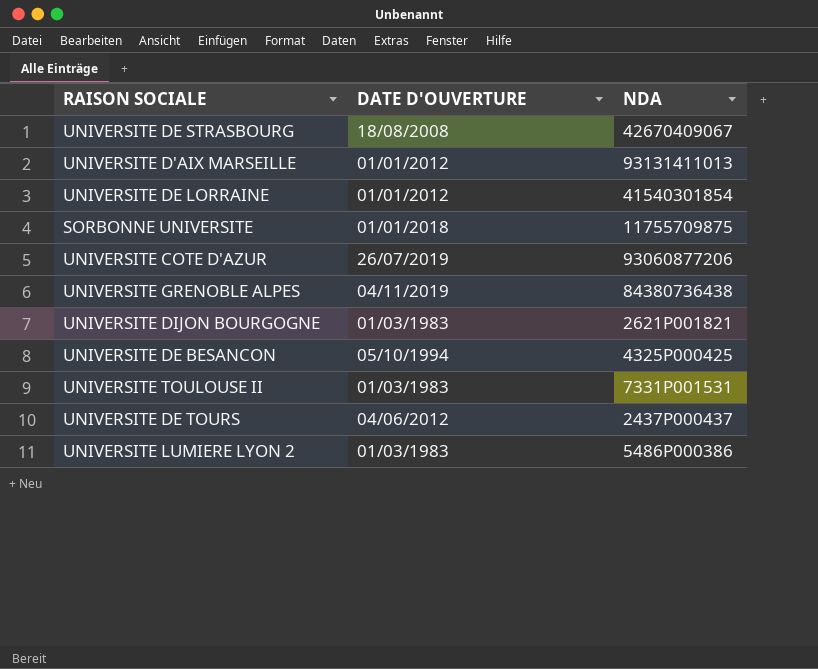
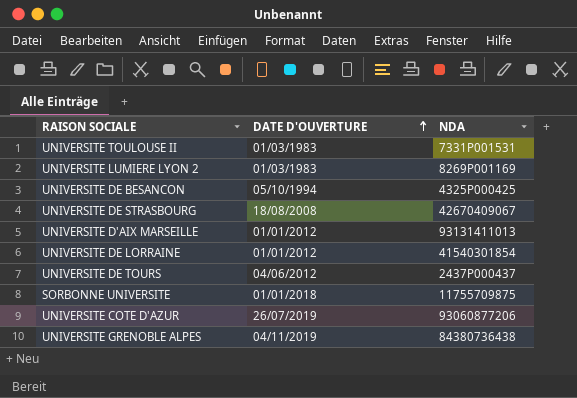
row order: none -> DATE D'OUVERTURE ascending
row UNIVERSITE DIJON BOURGOGNE: 01/03/1983 | 2621P001821 -> none
UNIVERSITE LUMIERE LYON 2 | NDA: 5486P000386 -> 8269P001169

